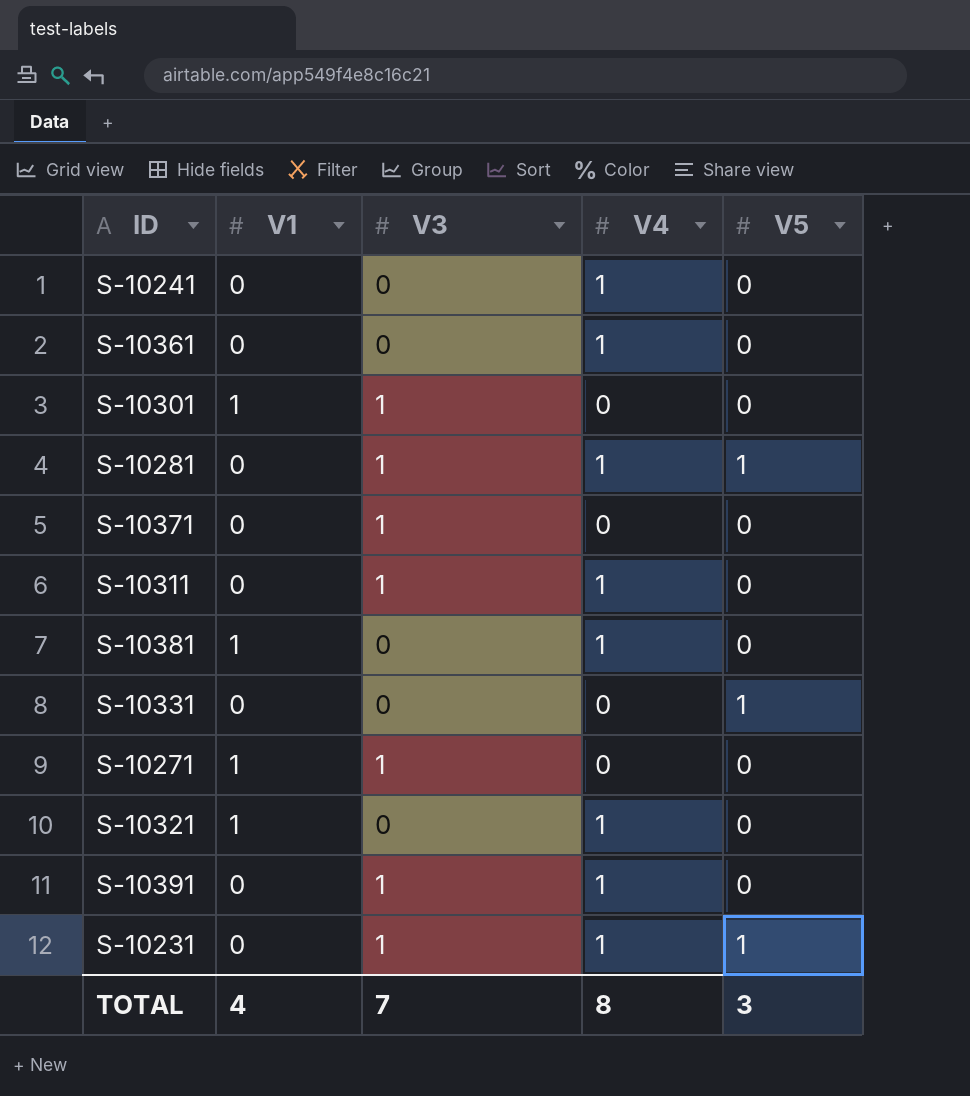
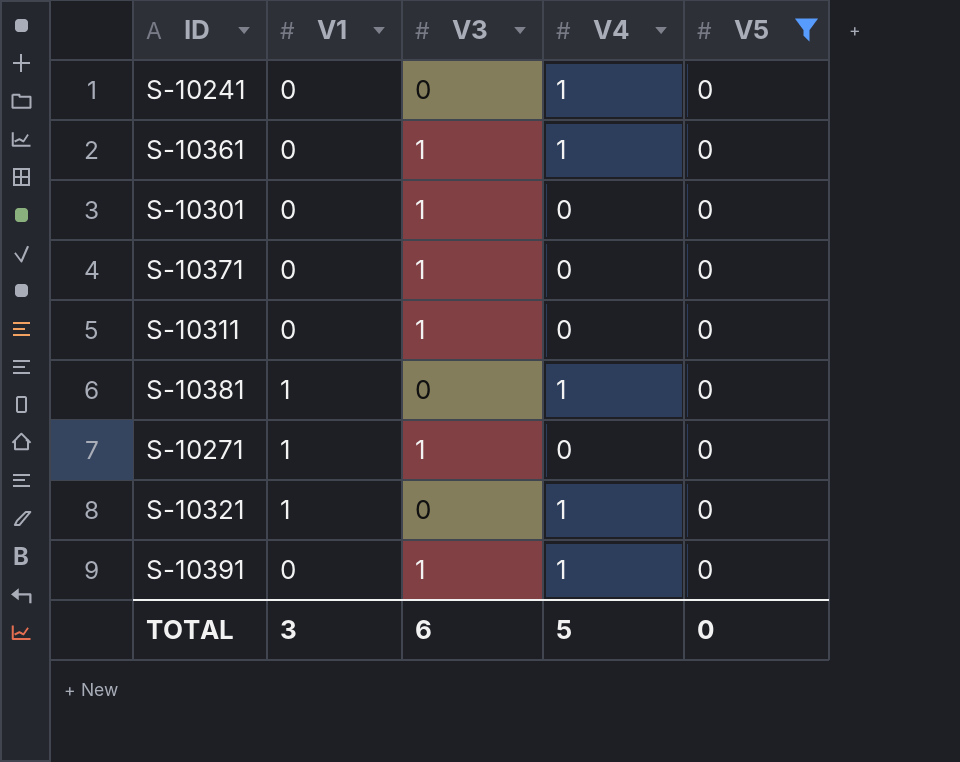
filter: none -> V5 = 0
S-10361 | V3: 0 -> 1
S-10301 | V1: 1 -> 0
S-10311 | V4: 1 -> 0
TOTAL | V1: 4 -> 3
TOTAL | V3: 7 -> 6
TOTAL | V4: 8 -> 5
TOTAL | V5: 3 -> 0

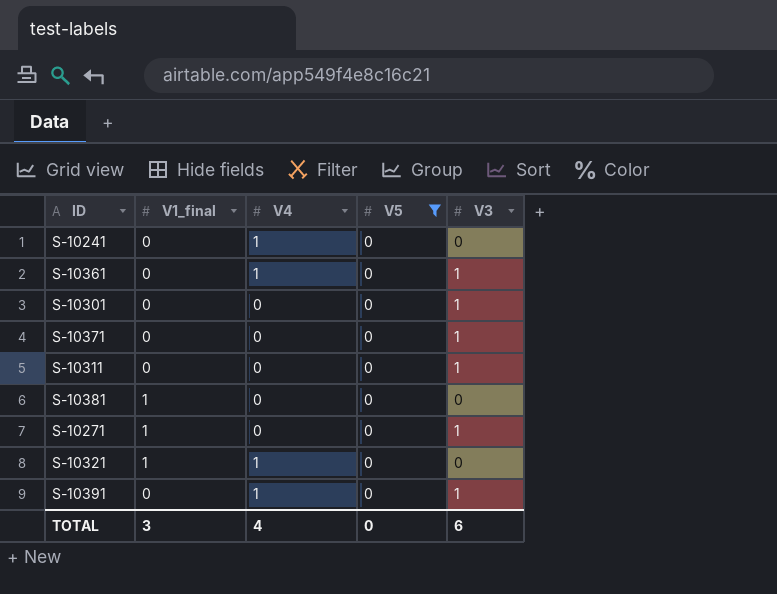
column name: V1 -> V1_final
column V3 | position: 3 -> 5
S-10381 | V4: 1 -> 0
TOTAL | V4: 5 -> 4

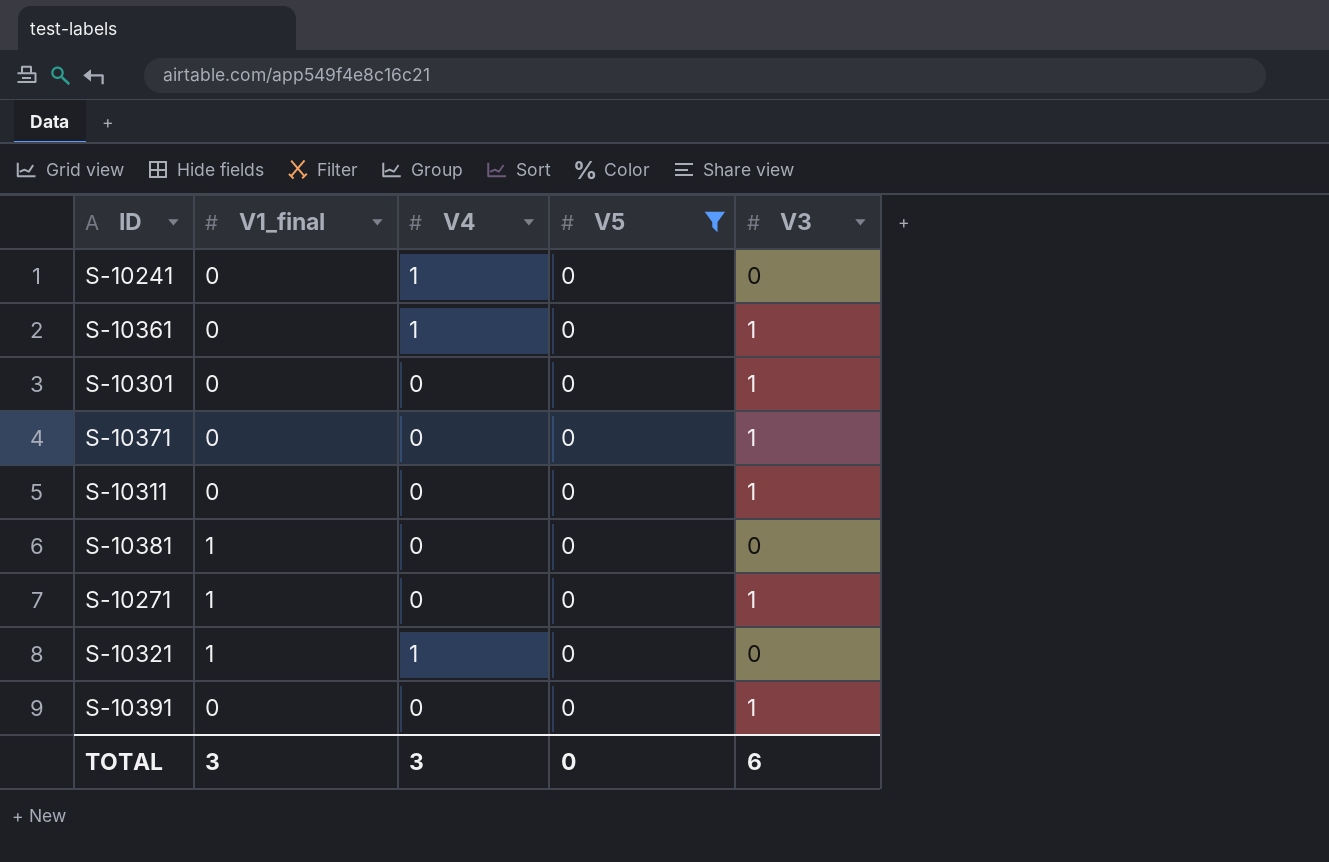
S-10391 | V4: 1 -> 0
TOTAL | V4: 4 -> 3

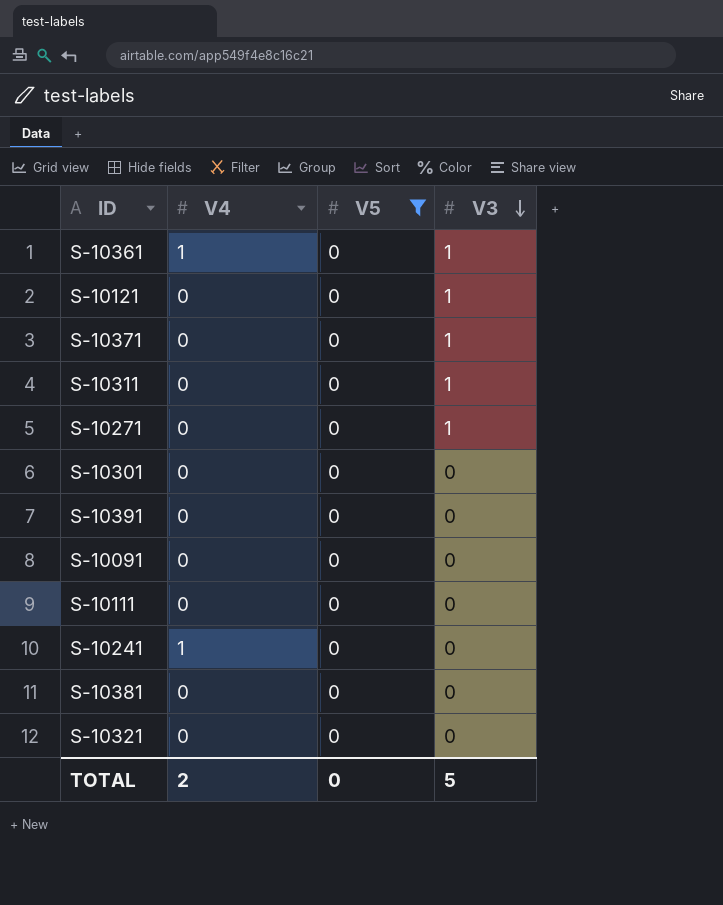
row order: none -> V3 descending
column V1_final | position: 2 -> none
row S-10121: none -> 0 | 0 | 1
S-10301 | V3: 1 -> 0
S-10391 | V3: 1 -> 0
row S-10091: none -> 0 | 0 | 0
row S-10111: none -> 0 | 0 | 0
S-10321 | V4: 1 -> 0
TOTAL | V4: 3 -> 2
TOTAL | V3: 6 -> 5

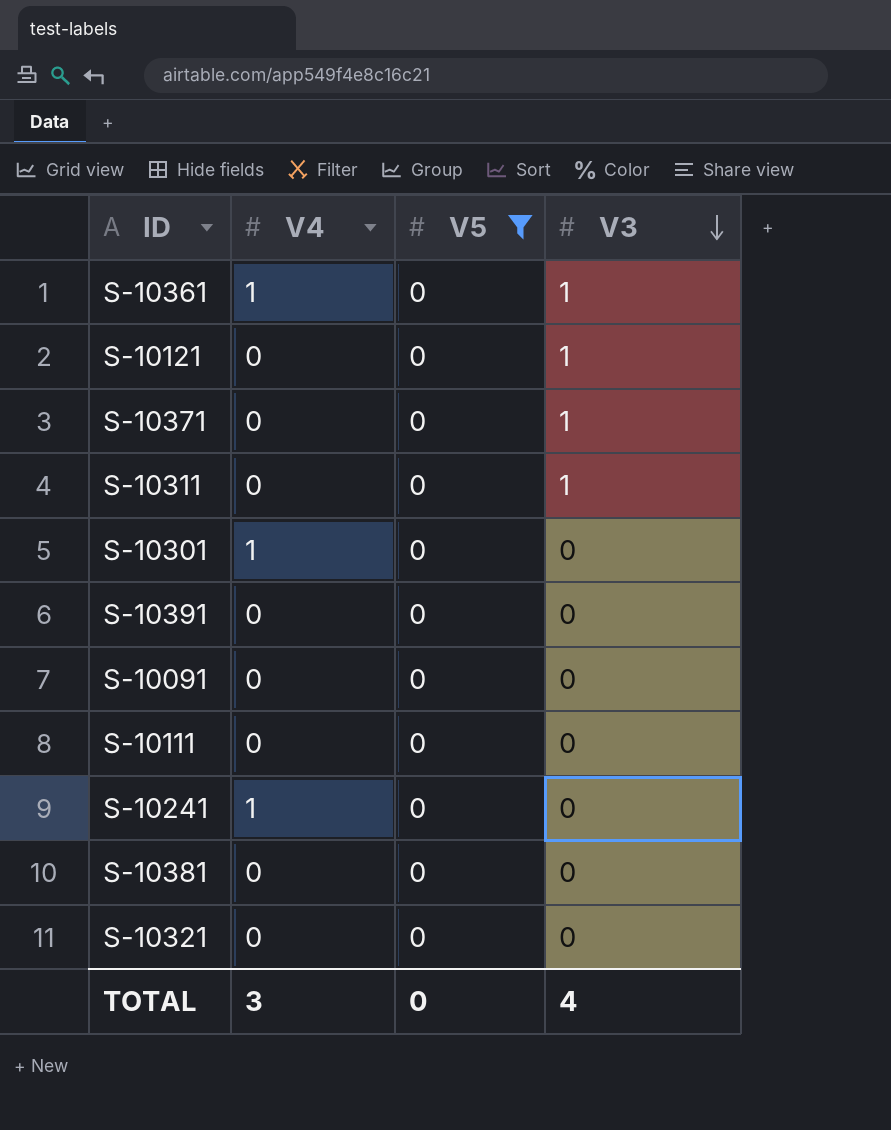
row S-10271: 0 | 0 | 1 -> none
S-10301 | V4: 0 -> 1
TOTAL | V4: 2 -> 3
TOTAL | V3: 5 -> 4

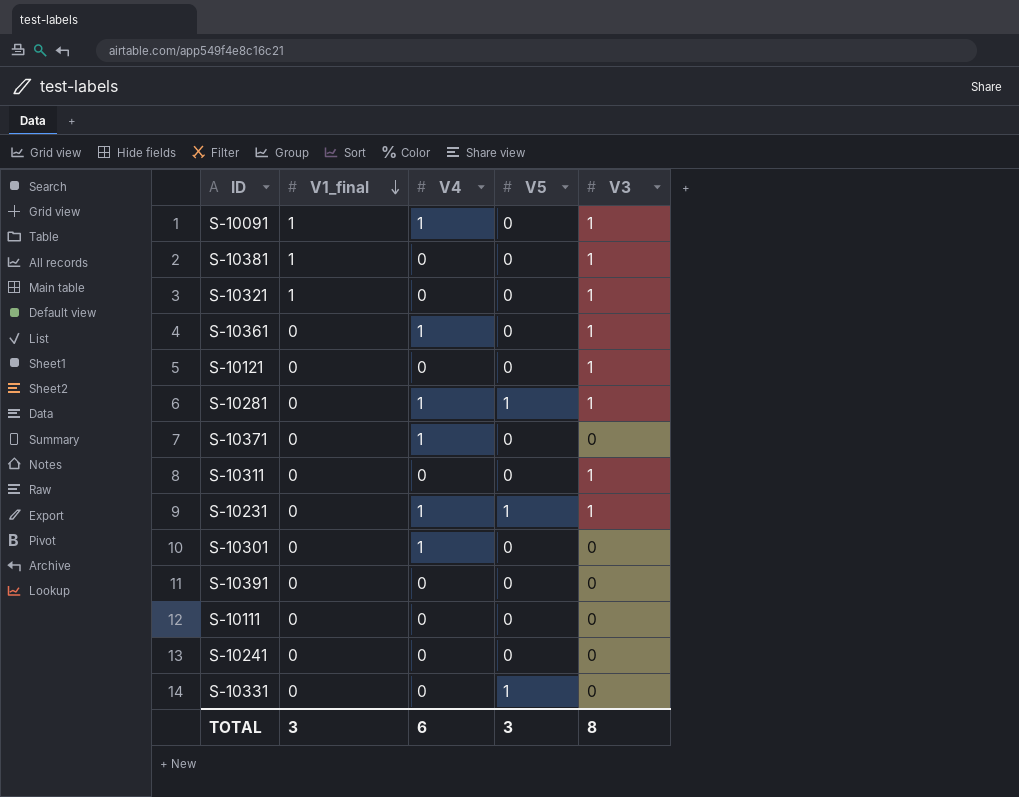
filter: V5 = 0 -> none
row order: V3 descending -> V1_final descending
column V1_final | position: none -> 2
S-10091 | V4: 0 -> 1
S-10091 | V3: 0 -> 1
S-10381 | V3: 0 -> 1
S-10321 | V3: 0 -> 1
S-10371 | V4: 0 -> 1
S-10371 | V3: 1 -> 0
S-10241 | V4: 1 -> 0
TOTAL | V4: 3 -> 6
TOTAL | V5: 0 -> 3
TOTAL | V3: 4 -> 8

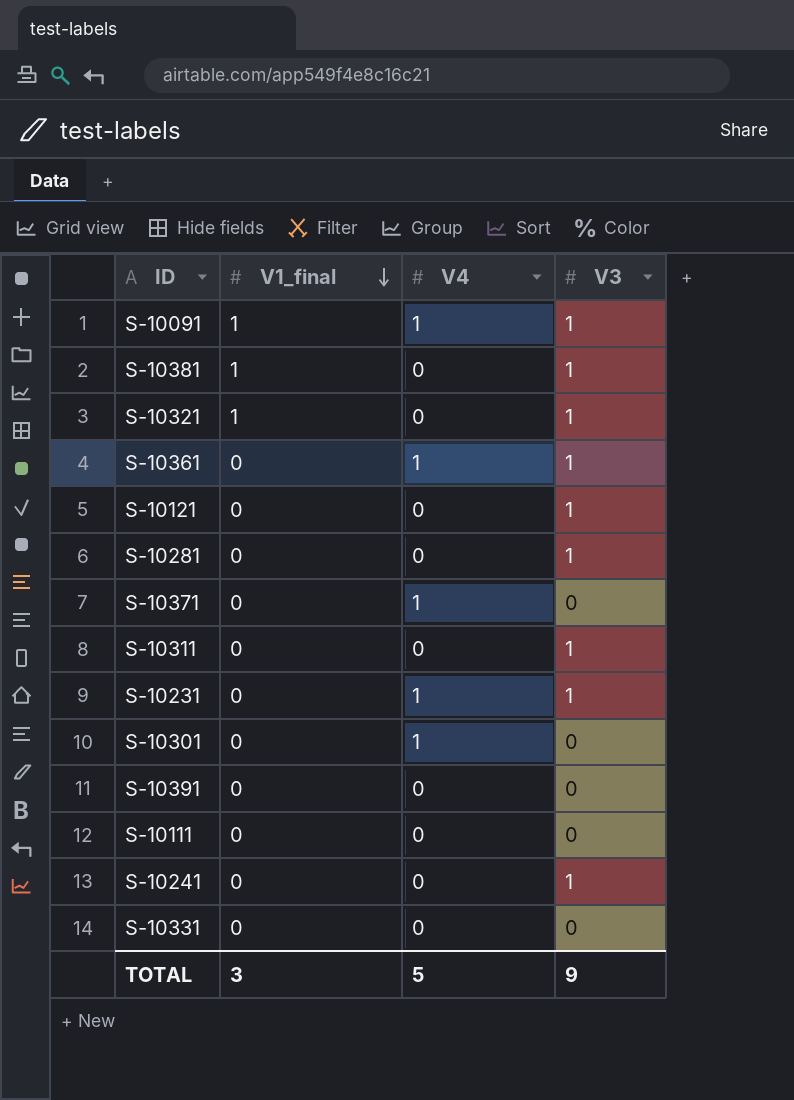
column V5 | position: 4 -> none
S-10281 | V4: 1 -> 0
S-10241 | V3: 0 -> 1
TOTAL | V4: 6 -> 5
TOTAL | V3: 8 -> 9

